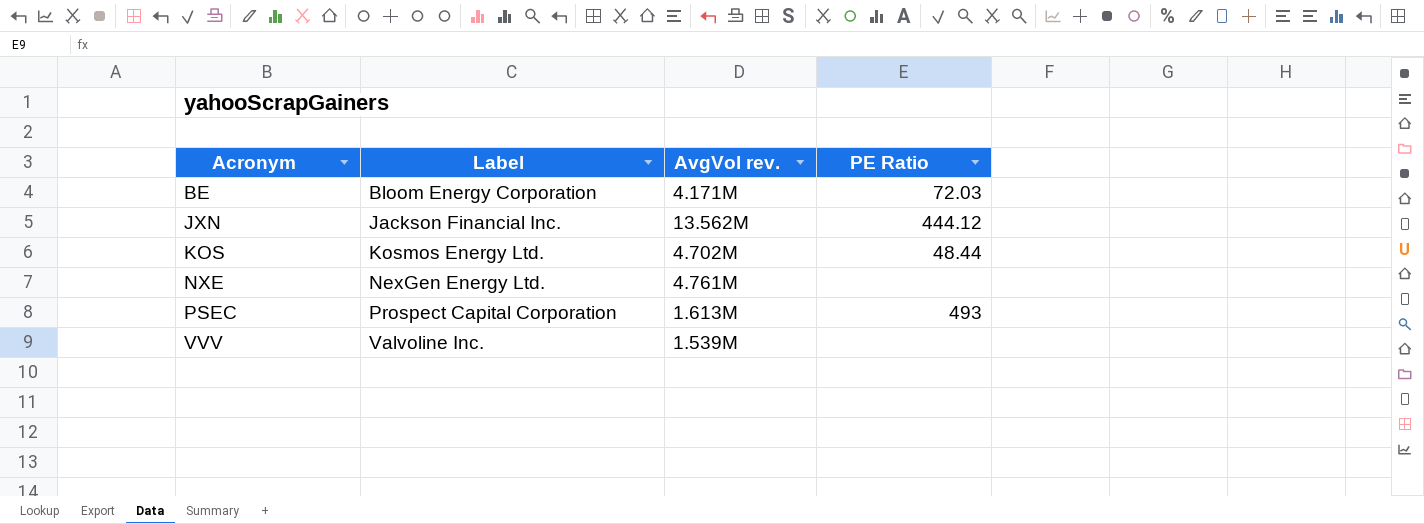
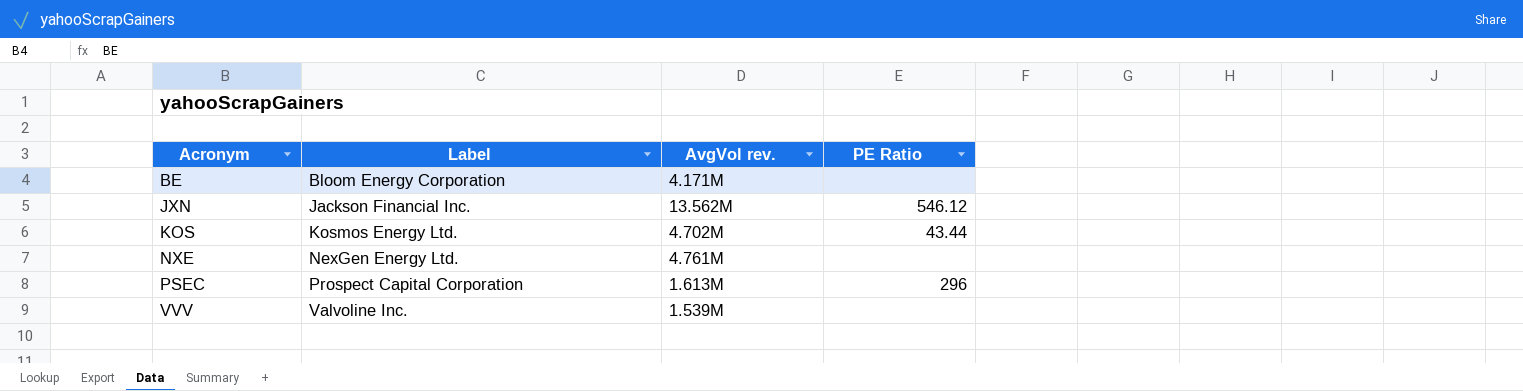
BE | PE Ratio: 72.03 -> none
JXN | PE Ratio: 444.12 -> 546.12
KOS | PE Ratio: 48.44 -> 43.44
PSEC | PE Ratio: 493 -> 296

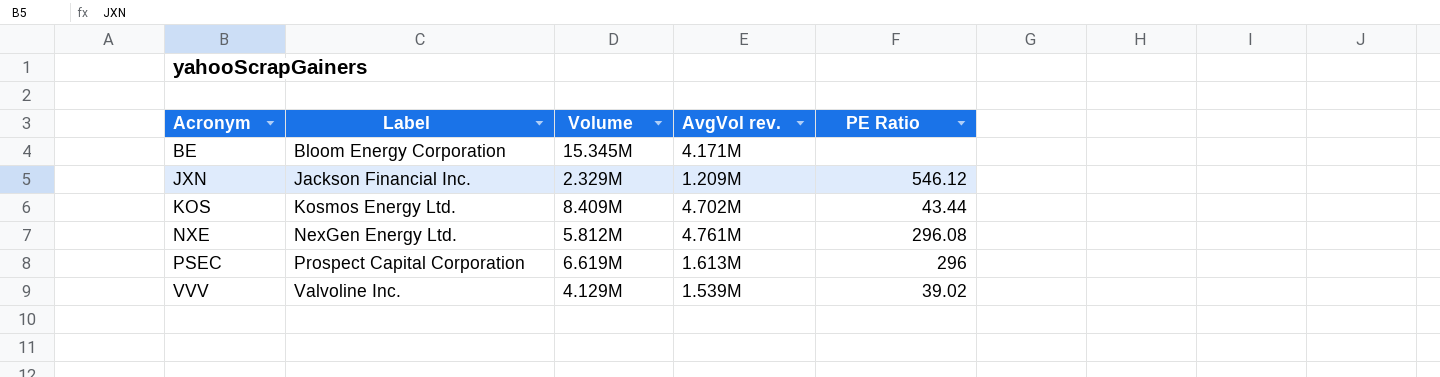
column Volume | position: none -> 3
JXN | AvgVol rev.: 13.562M -> 1.209M
NXE | PE Ratio: none -> 296.08
VVV | PE Ratio: none -> 39.02

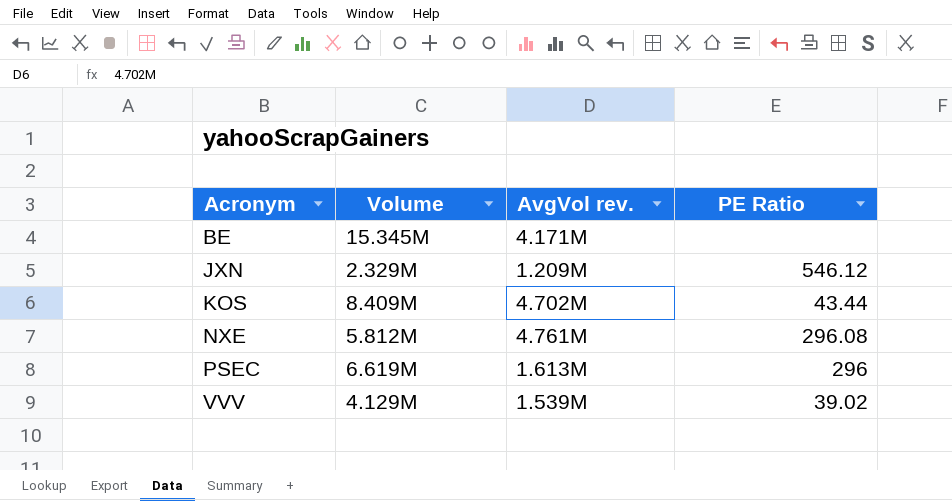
column Label | position: 2 -> none

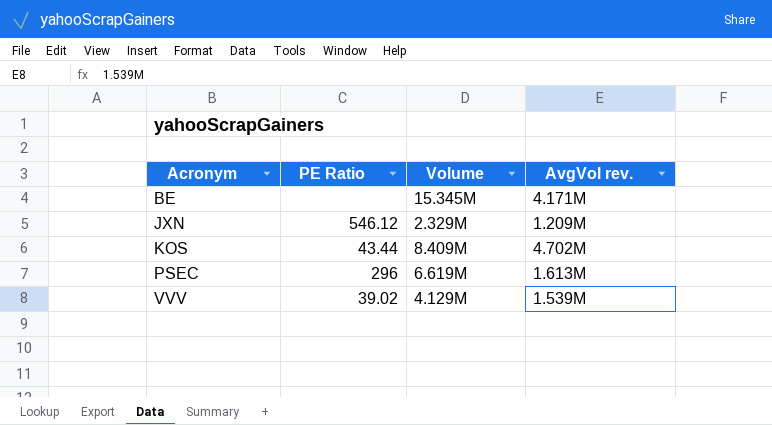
column PE Ratio | position: 4 -> 2
row NXE: 5.812M | 4.761M | 296.08 -> none

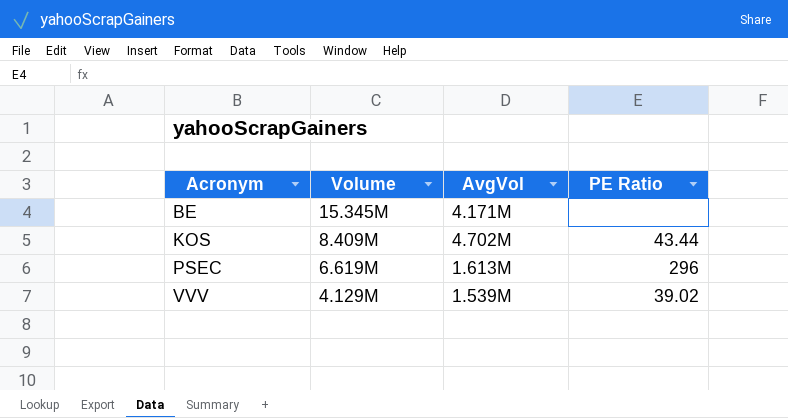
column name: AvgVol rev. -> AvgVol
column PE Ratio | position: 2 -> 4
row JXN: 546.12 | 2.329M | 1.209M -> none

